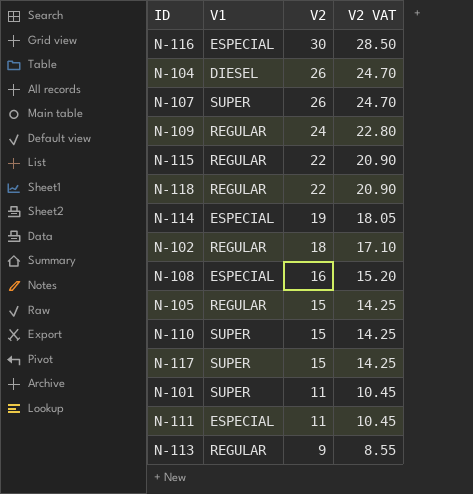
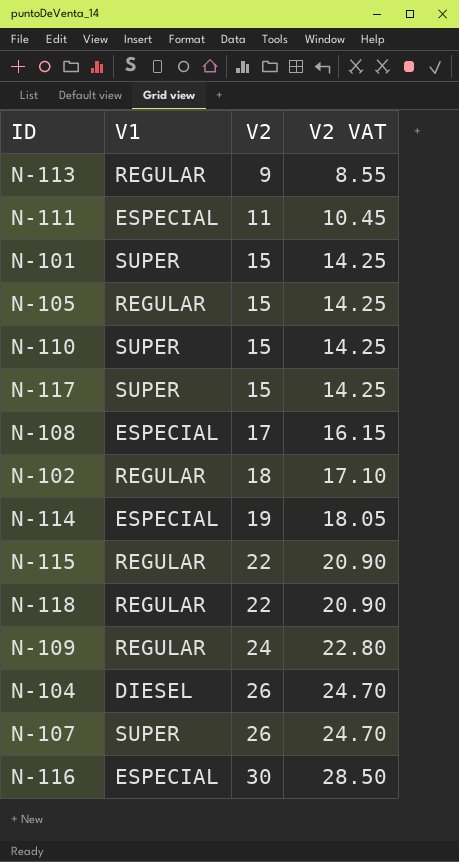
row order: V2 descending -> V2 ascending
N-101 | V2: 11 -> 15
N-101 | V2 VAT: 10.45 -> 14.25
N-108 | V2: 16 -> 17
N-108 | V2 VAT: 15.20 -> 16.15

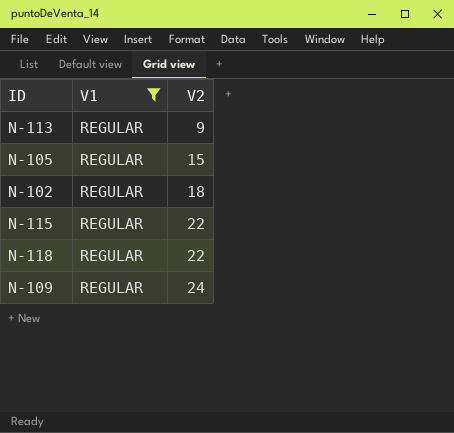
filter: none -> V1 = REGULAR
column V2 VAT | formula: [V2] * 0.95 -> none

